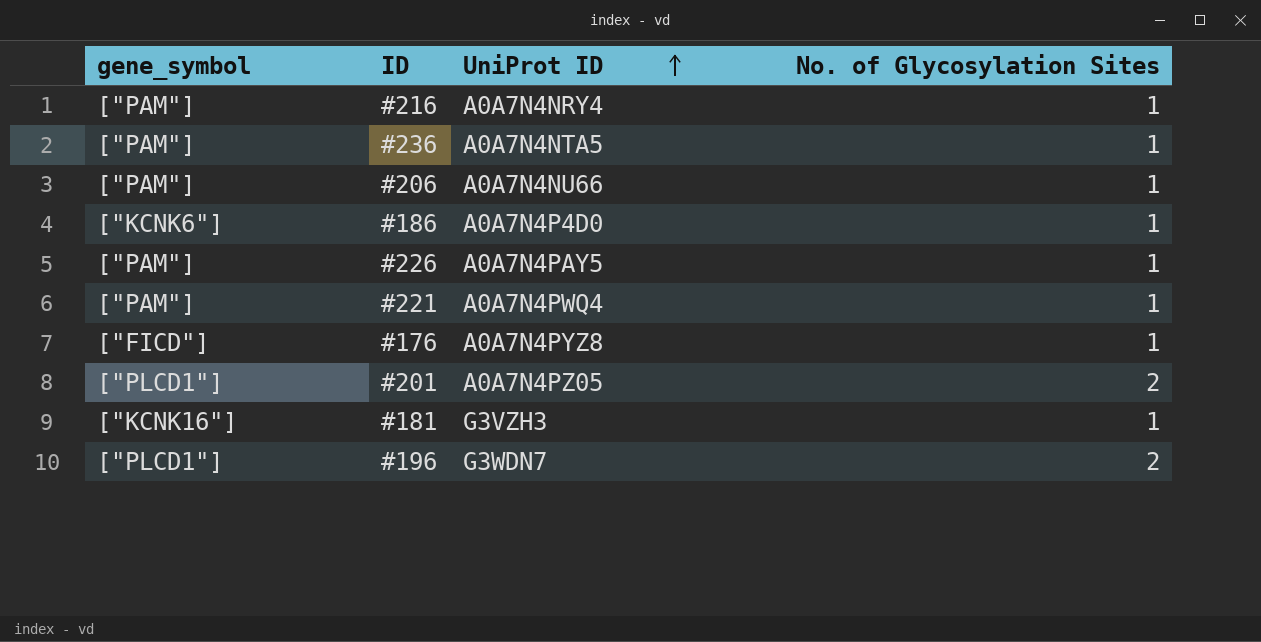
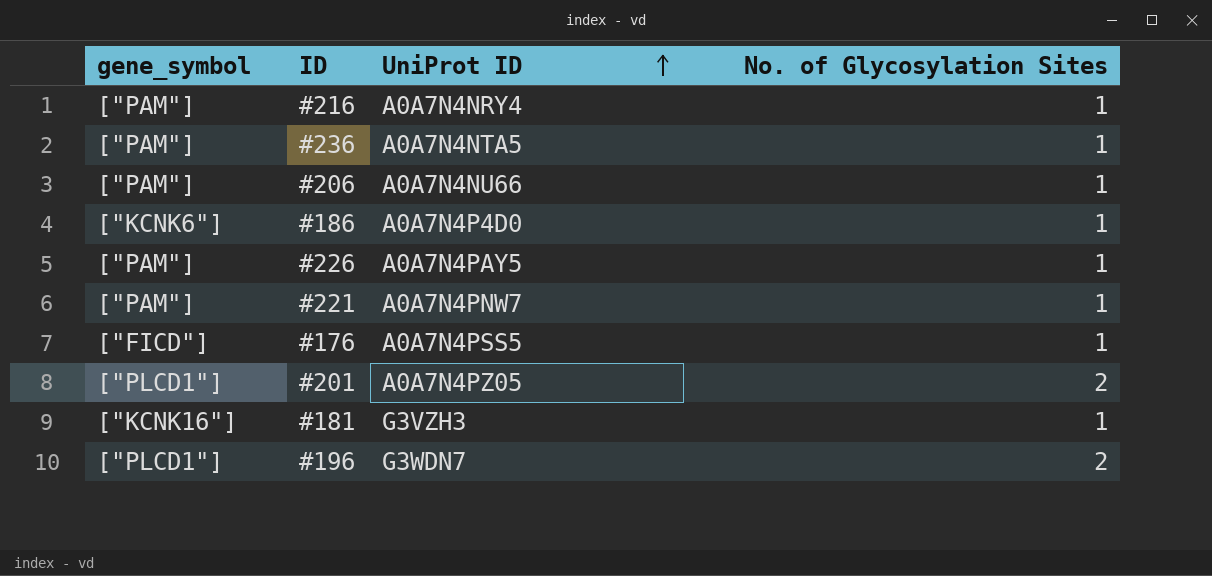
#221 | UniProt ID: A0A7N4PWQ4 -> A0A7N4PNW7
#176 | UniProt ID: A0A7N4PYZ8 -> A0A7N4PSS5

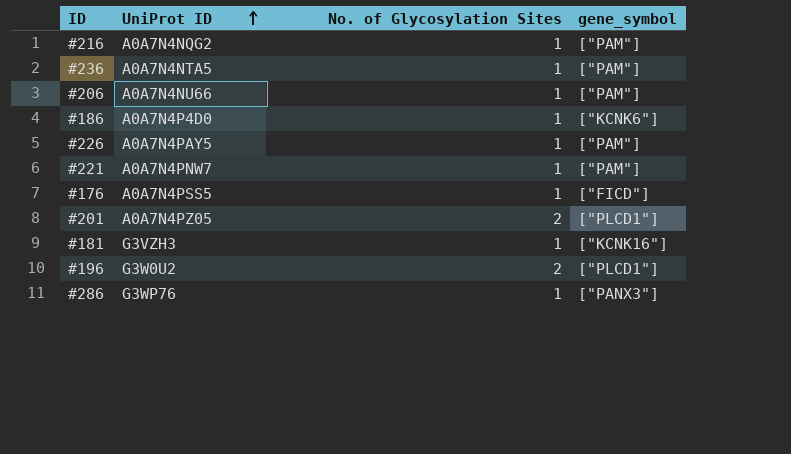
column gene_symbol | position: 1 -> 4
#216 | UniProt ID: A0A7N4NRY4 -> A0A7N4NQG2
#196 | UniProt ID: G3WDN7 -> G3W0U2
row #286: none -> G3WP76 | 1 | ["PANX3"]

